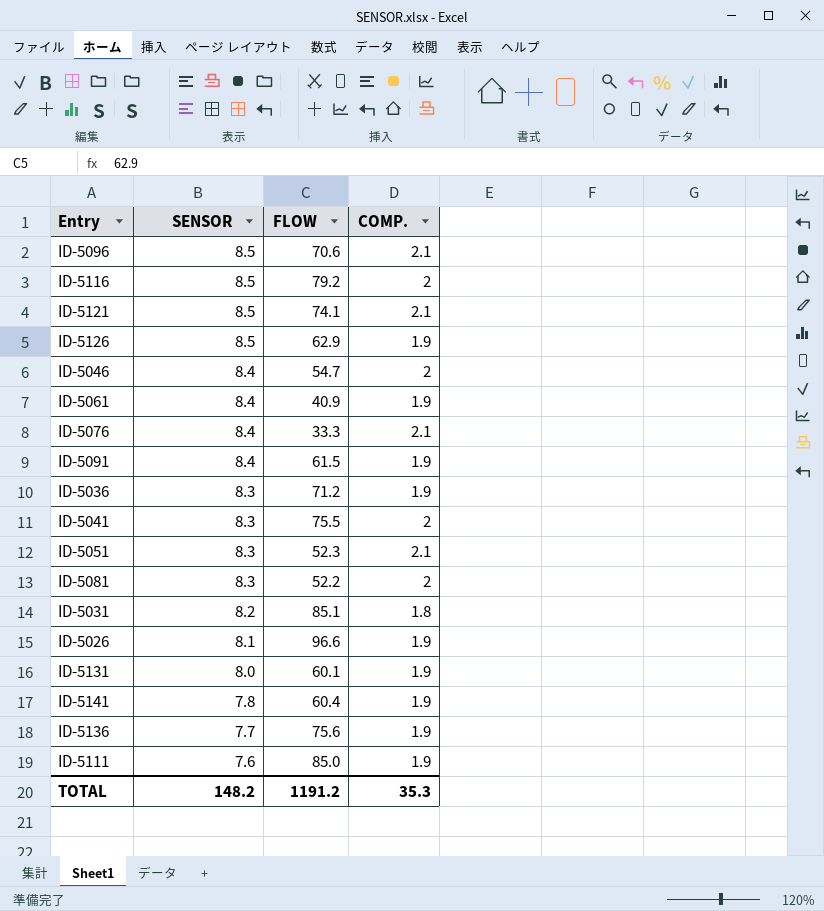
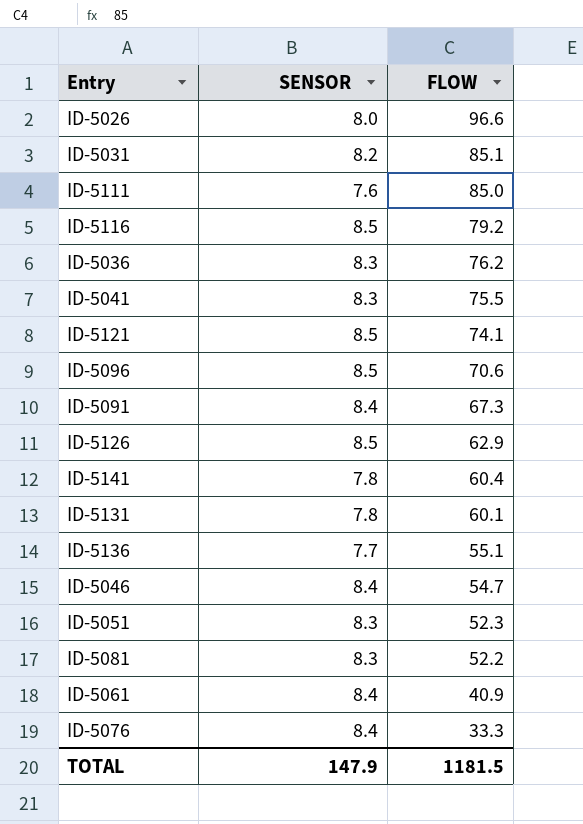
row order: SENSOR descending -> FLOW descending
column COMP. | position: 4 -> none
ID-5026 | SENSOR: 8.1 -> 8.0
ID-5036 | FLOW: 71.2 -> 76.2
ID-5091 | FLOW: 61.5 -> 67.3
ID-5131 | SENSOR: 8.0 -> 7.8
ID-5136 | FLOW: 75.6 -> 55.1
TOTAL | SENSOR: 148.2 -> 147.9
TOTAL | FLOW: 1191.2 -> 1181.5

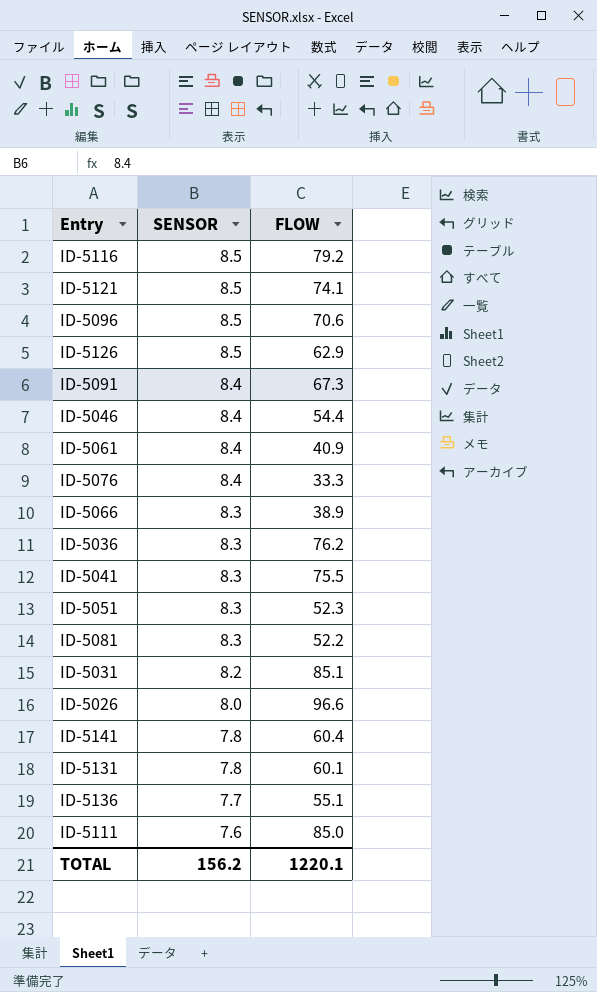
row order: FLOW descending -> SENSOR descending
ID-5046 | FLOW: 54.7 -> 54.4
row ID-5066: none -> 8.3 | 38.9
TOTAL | SENSOR: 147.9 -> 156.2
TOTAL | FLOW: 1181.5 -> 1220.1

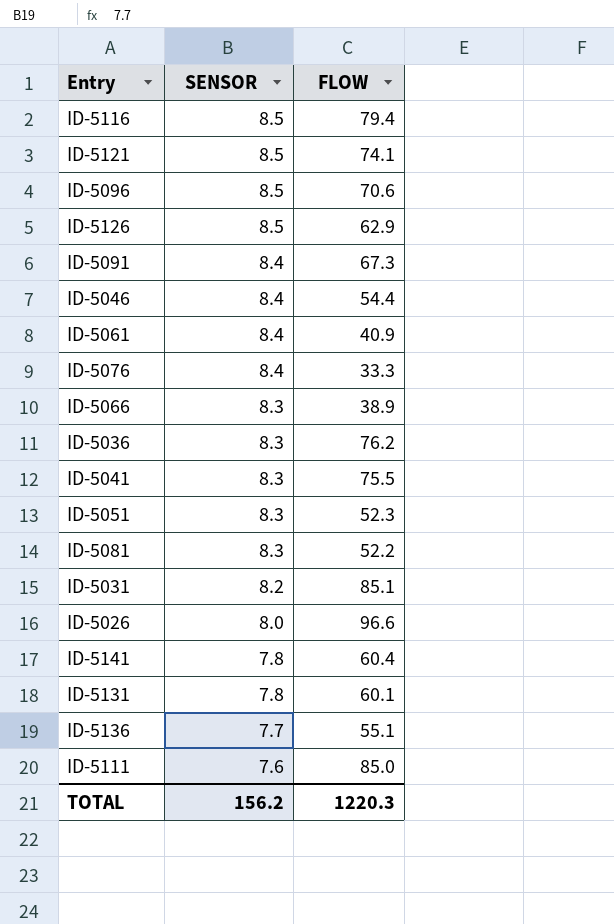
ID-5116 | FLOW: 79.2 -> 79.4
TOTAL | FLOW: 1220.1 -> 1220.3

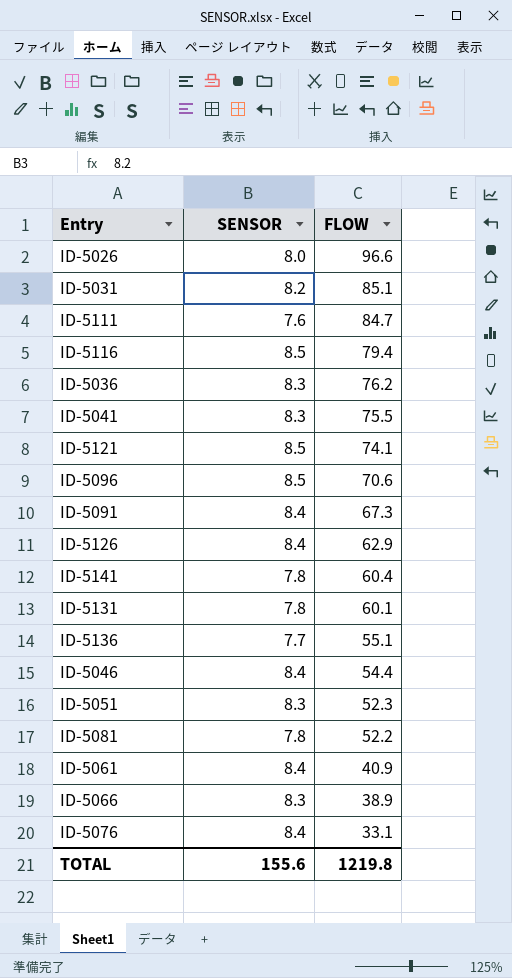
row order: SENSOR descending -> FLOW descending
ID-5111 | FLOW: 85.0 -> 84.7
ID-5126 | SENSOR: 8.5 -> 8.4
ID-5081 | SENSOR: 8.3 -> 7.8
ID-5076 | FLOW: 33.3 -> 33.1
TOTAL | SENSOR: 156.2 -> 155.6
TOTAL | FLOW: 1220.3 -> 1219.8

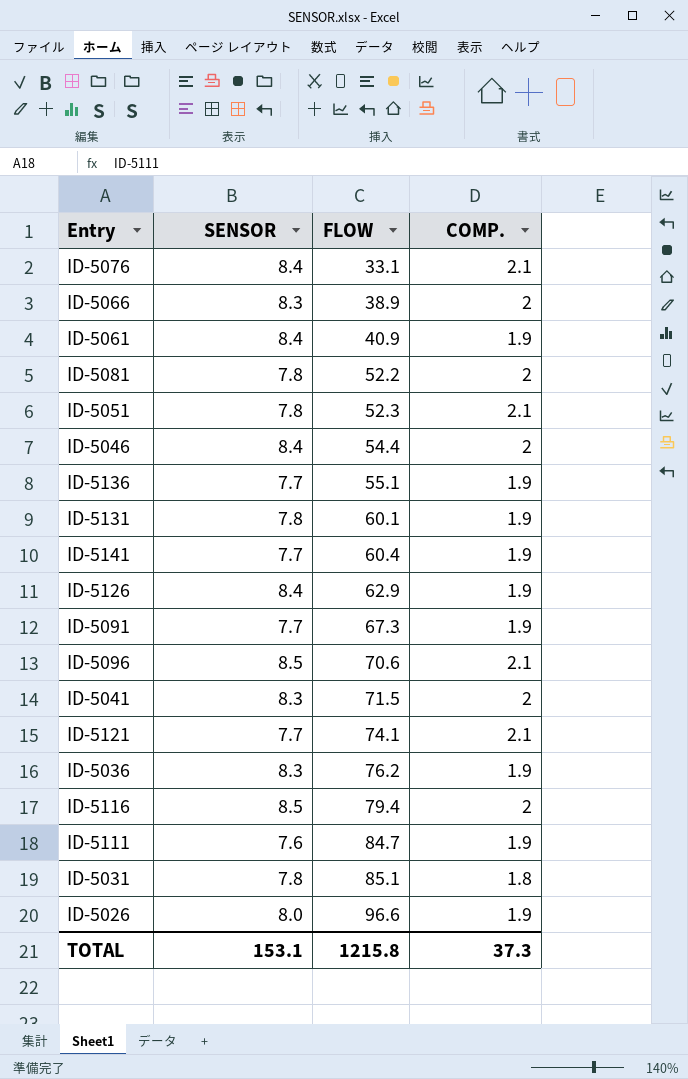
row order: FLOW descending -> FLOW ascending
column COMP. | position: none -> 4
ID-5051 | SENSOR: 8.3 -> 7.8
ID-5141 | SENSOR: 7.8 -> 7.7
ID-5091 | SENSOR: 8.4 -> 7.7
ID-5041 | FLOW: 75.5 -> 71.5
ID-5121 | SENSOR: 8.5 -> 7.7
ID-5031 | SENSOR: 8.2 -> 7.8
TOTAL | SENSOR: 155.6 -> 153.1
TOTAL | FLOW: 1219.8 -> 1215.8

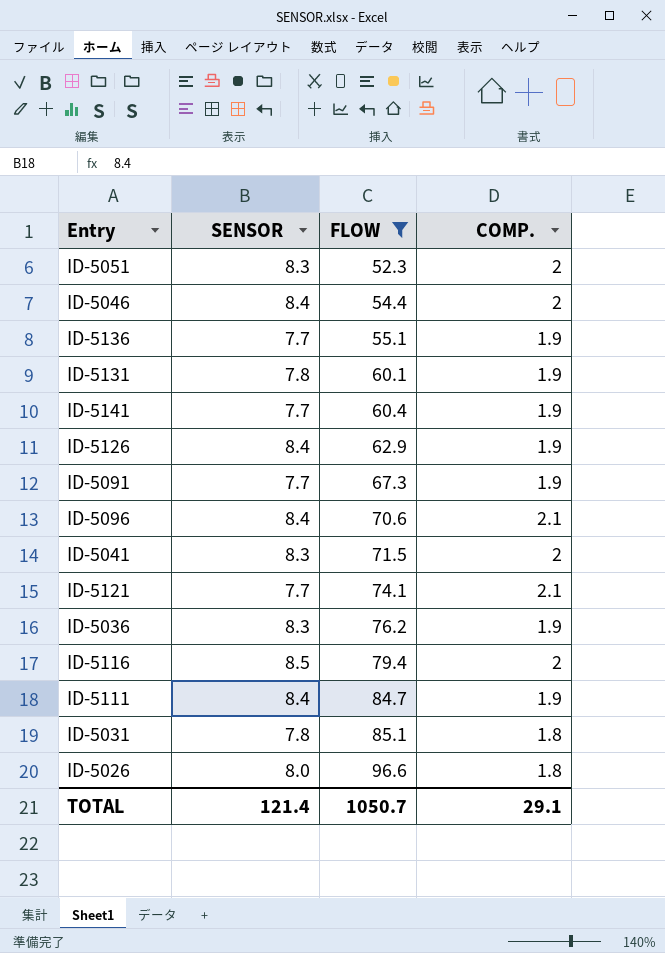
filter: none -> FLOW >= 52.3
ID-5051 | SENSOR: 7.8 -> 8.3
ID-5051 | COMP.: 2.1 -> 2
ID-5096 | SENSOR: 8.5 -> 8.4
ID-5111 | SENSOR: 7.6 -> 8.4
ID-5026 | COMP.: 1.9 -> 1.8
TOTAL | SENSOR: 153.1 -> 121.4
TOTAL | FLOW: 1215.8 -> 1050.7
TOTAL | COMP.: 37.3 -> 29.1

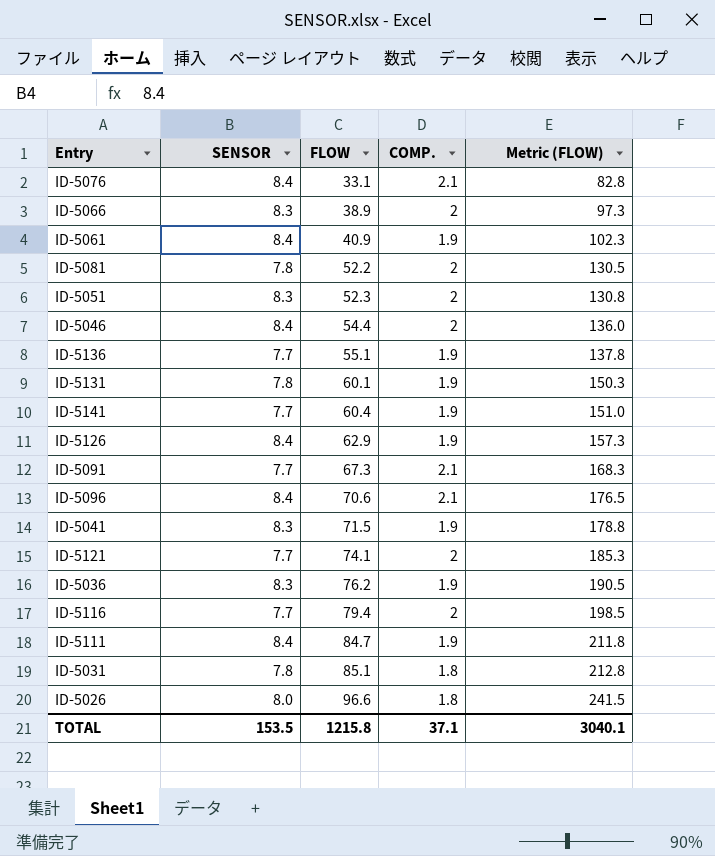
filter: FLOW >= 52.3 -> none
column Metric (FLOW) | formula: none -> [FLOW] * 2.5
ID-5091 | COMP.: 1.9 -> 2.1
ID-5041 | COMP.: 2 -> 1.9
ID-5121 | COMP.: 2.1 -> 2
ID-5116 | SENSOR: 8.5 -> 7.7
TOTAL | SENSOR: 121.4 -> 153.5
TOTAL | FLOW: 1050.7 -> 1215.8
TOTAL | COMP.: 29.1 -> 37.1

